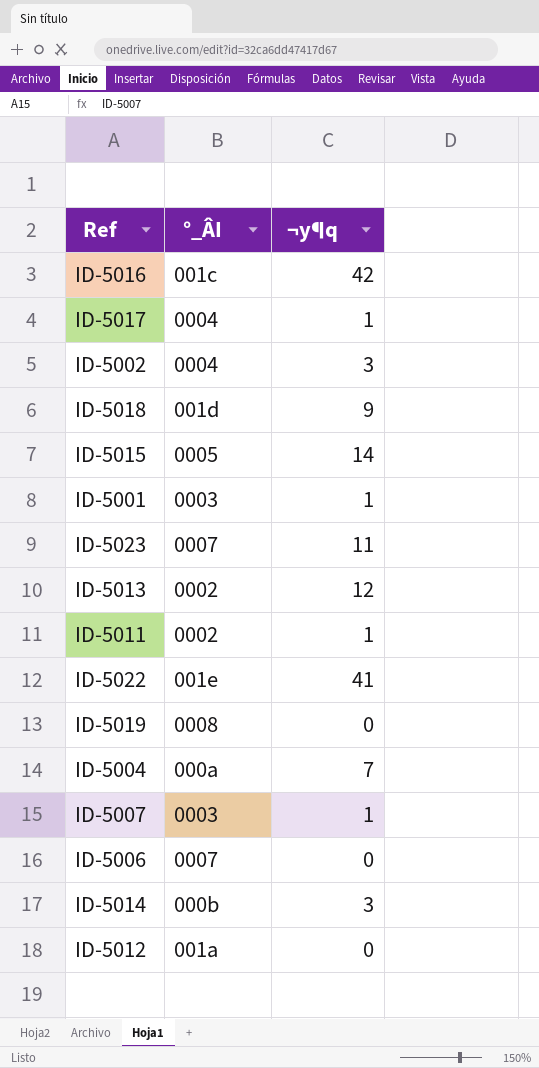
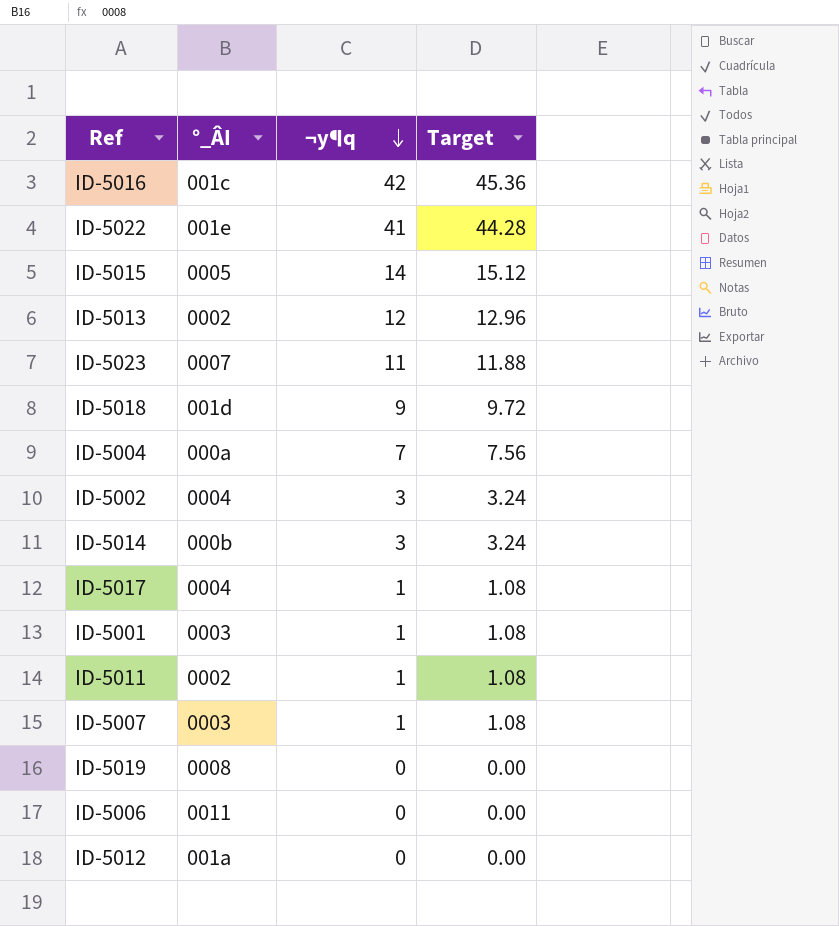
row order: none -> ¬y¶q descending
column Target | formula: none -> [¬y¶q] * 1.08
ID-5006 | °_ÂI: 0007 -> 0011

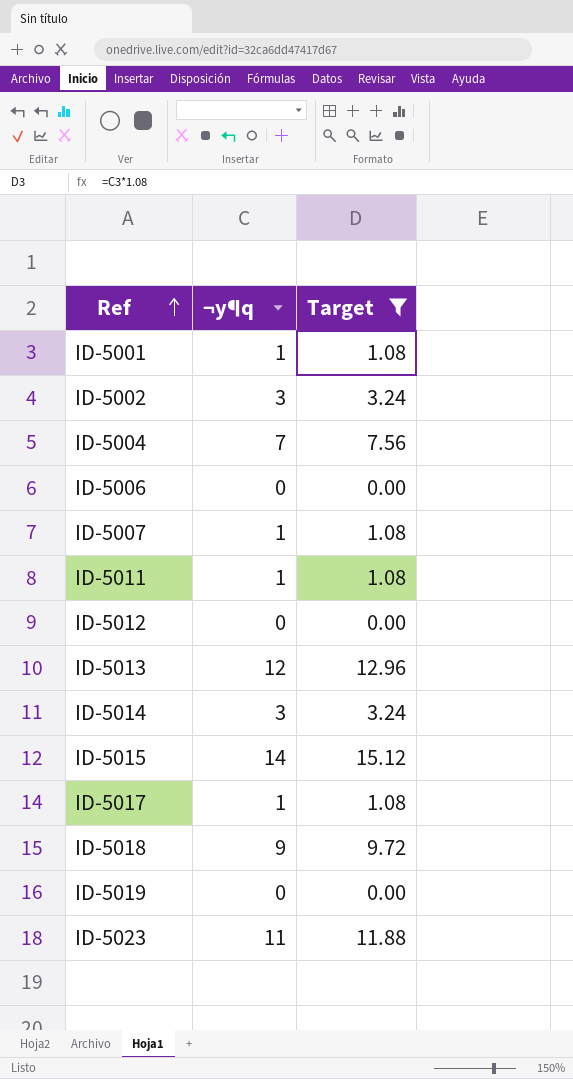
filter: none -> Target <= 15.12
row order: ¬y¶q descending -> Ref ascending
column °_ÂI | position: 2 -> none

